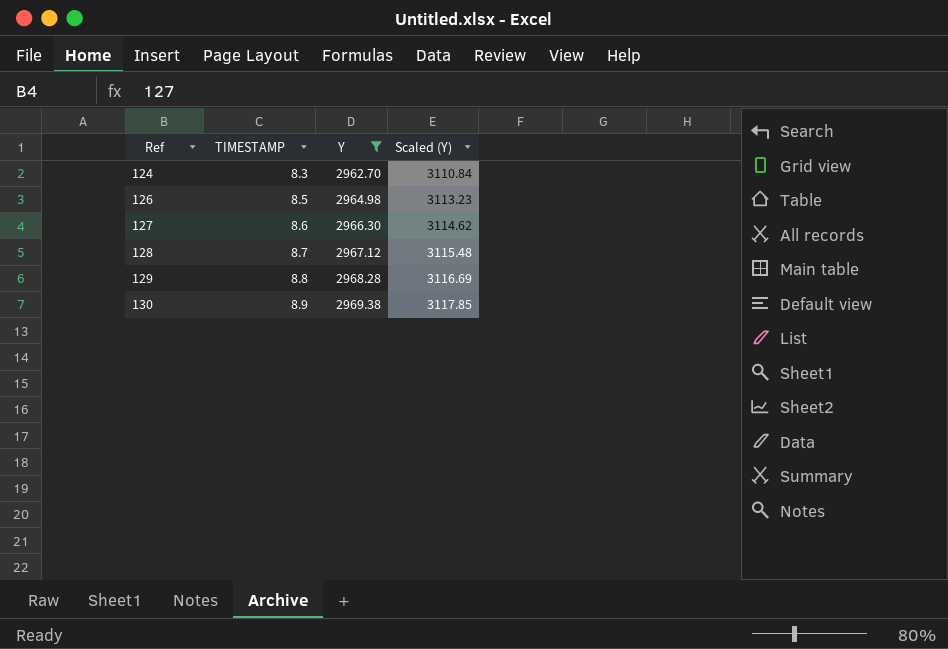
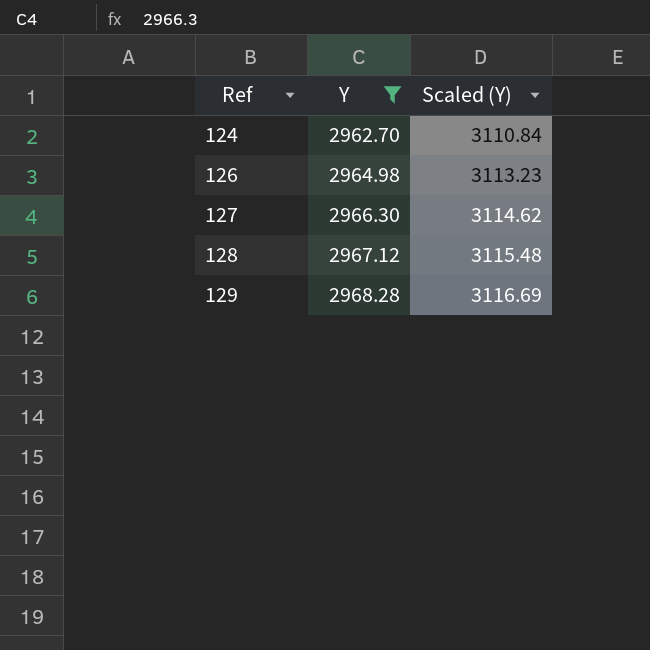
column TIMESTAMP | position: 2 -> none
row 130: 8.9 | 2969.38 | 3117.85 -> none

